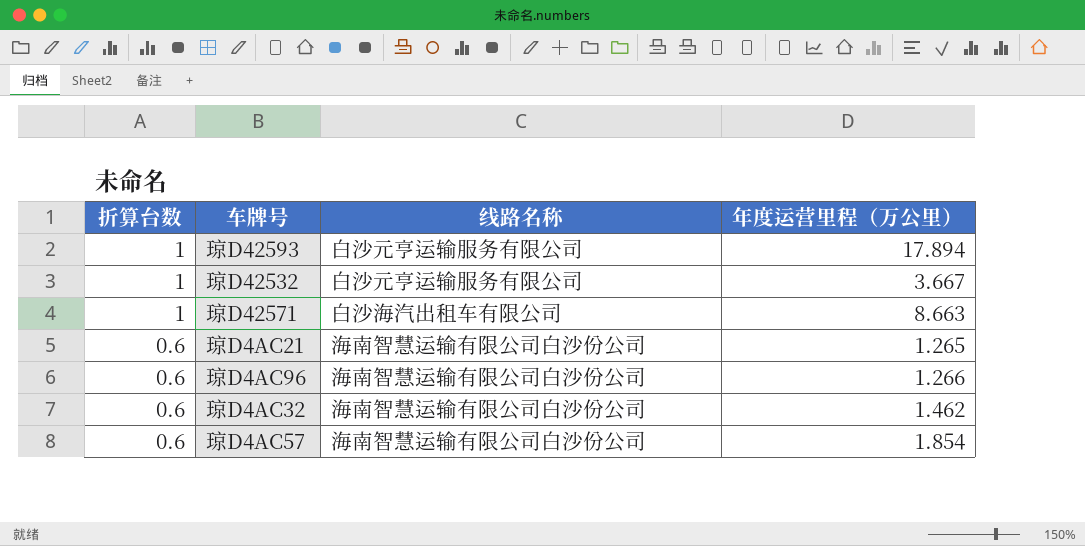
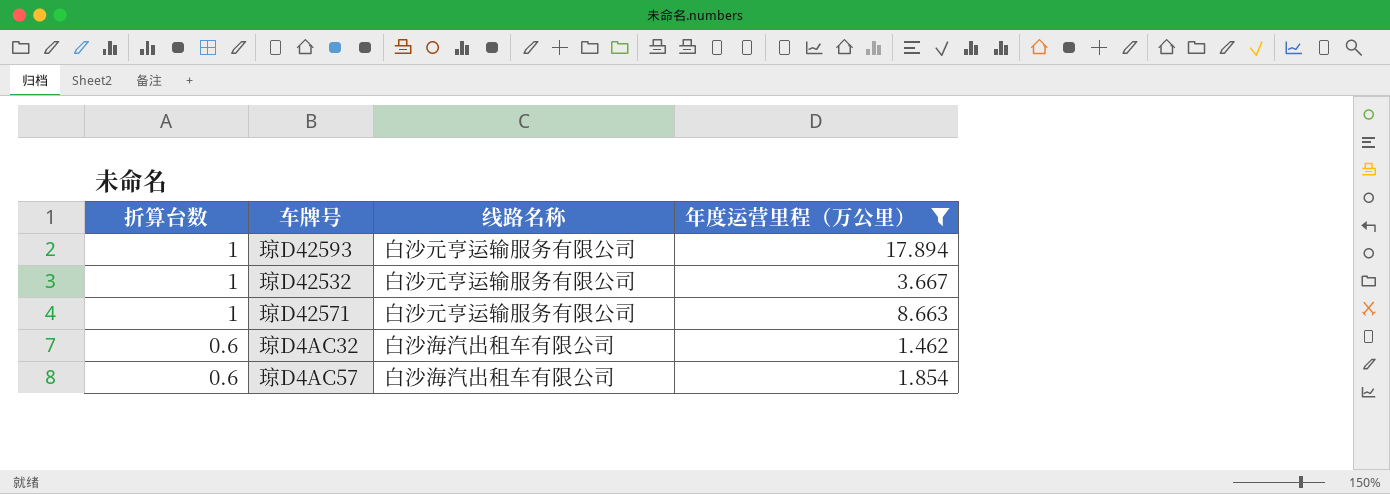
filter: none -> 年度运营里程（万公里） >= 1.462
琼D42571 | 线路名称: 白沙海汽出租车有限公司 -> 白沙元亨运输服务有限公司
琼D4AC32 | 线路名称: 海南智慧运输有限公司白沙份公司 -> 白沙海汽出租车有限公司
琼D4AC57 | 线路名称: 海南智慧运输有限公司白沙份公司 -> 白沙海汽出租车有限公司

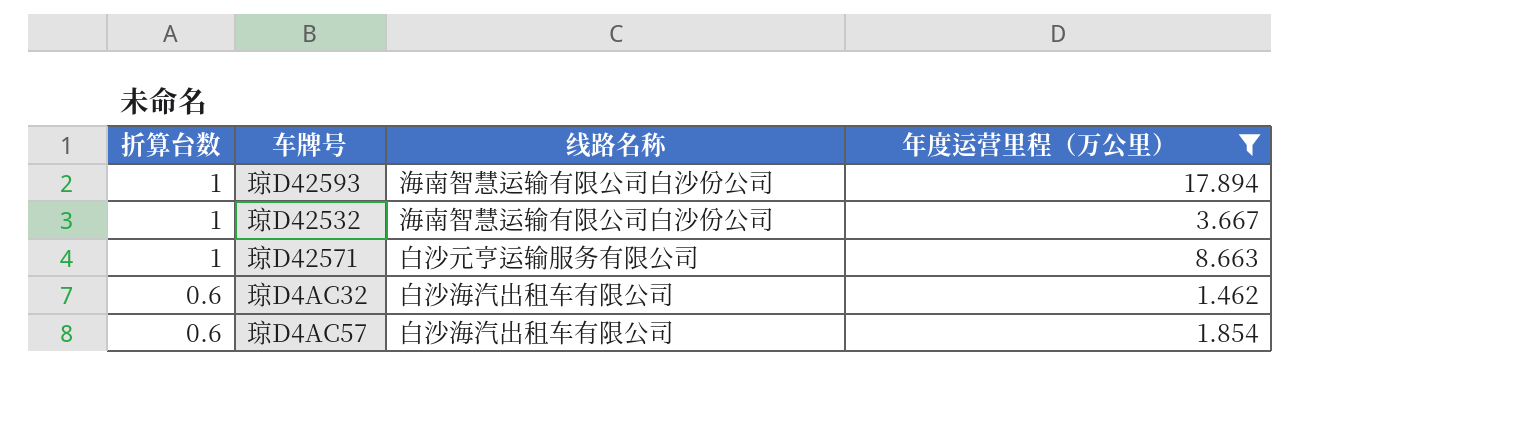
琼D42593 | 线路名称: 白沙元亨运输服务有限公司 -> 海南智慧运输有限公司白沙份公司
琼D42532 | 线路名称: 白沙元亨运输服务有限公司 -> 海南智慧运输有限公司白沙份公司

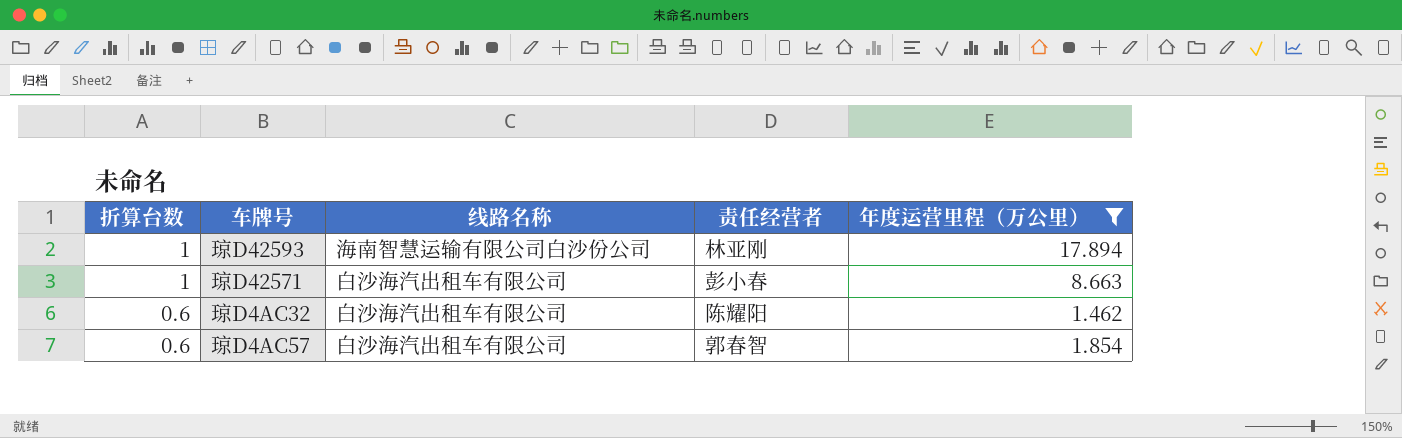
column 责任经营者 | position: none -> 4
row 琼D42532: 1 | 海南智慧运输有限公司白沙份公司 | 3.667 -> none
琼D42571 | 线路名称: 白沙元亨运输服务有限公司 -> 白沙海汽出租车有限公司

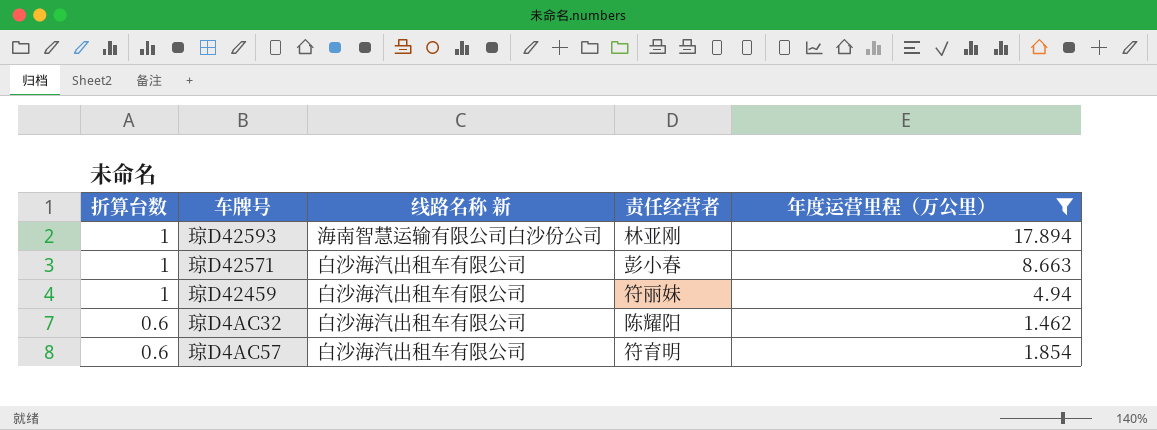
column name: 线路名称 -> 线路名称 新
row 琼D42459: none -> 1 | 白沙海汽出租车有限公司 | 符丽妹 | 4.94
琼D4AC57 | 责任经营者: 郭春智 -> 符育明

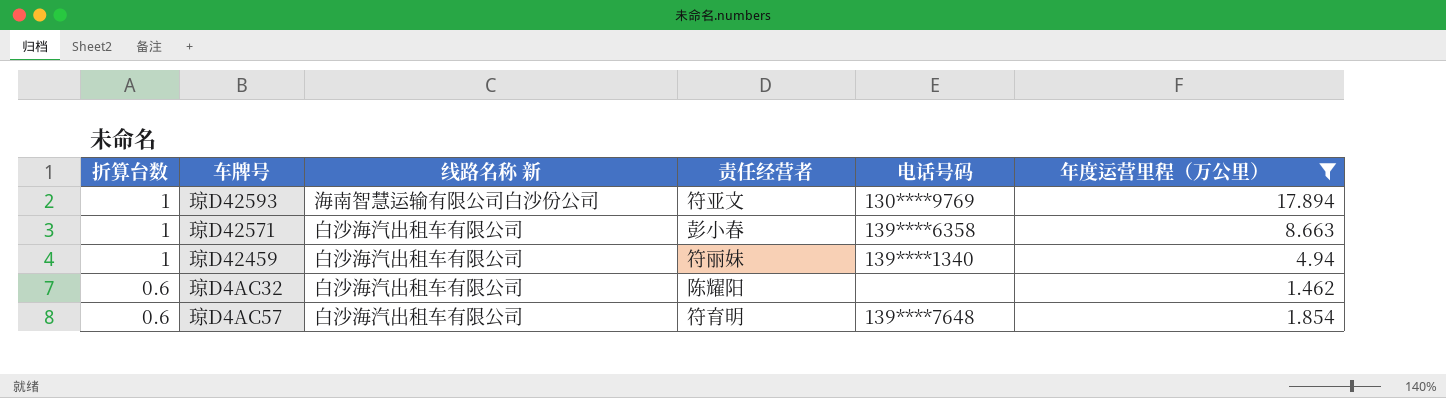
column 电话号码 | position: none -> 5
琼D42593 | 责任经营者: 林亚刚 -> 符亚文

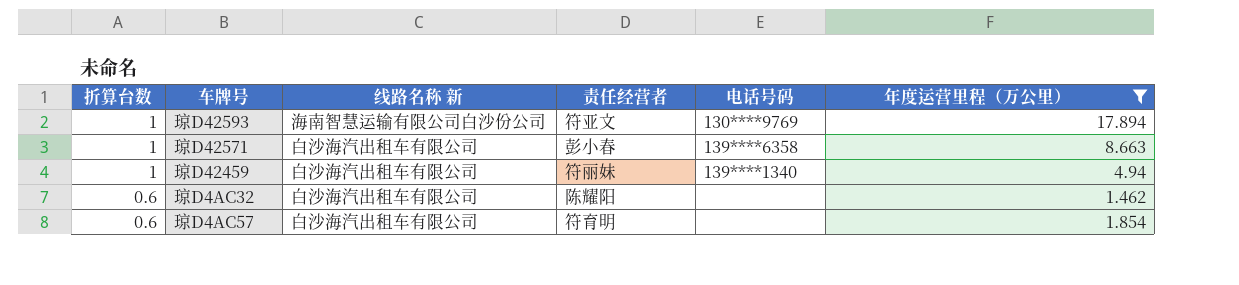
琼D4AC57 | 电话号码: 139****7648 -> none

